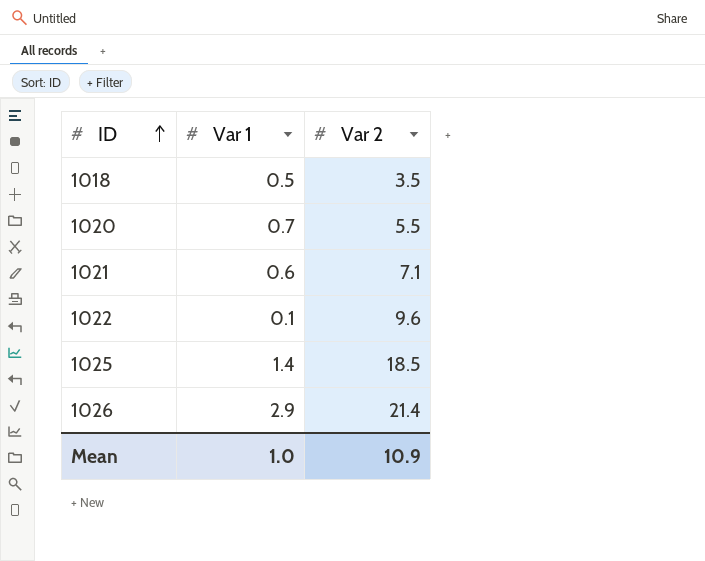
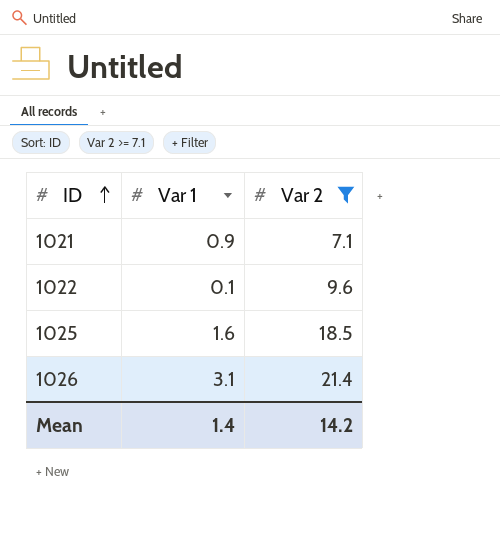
filter: none -> Var 2 >= 7.1
1021 | Var 1: 0.6 -> 0.9
1025 | Var 1: 1.4 -> 1.6
1026 | Var 1: 2.9 -> 3.1
Mean | Var 1: 1.0 -> 1.4
Mean | Var 2: 10.9 -> 14.2

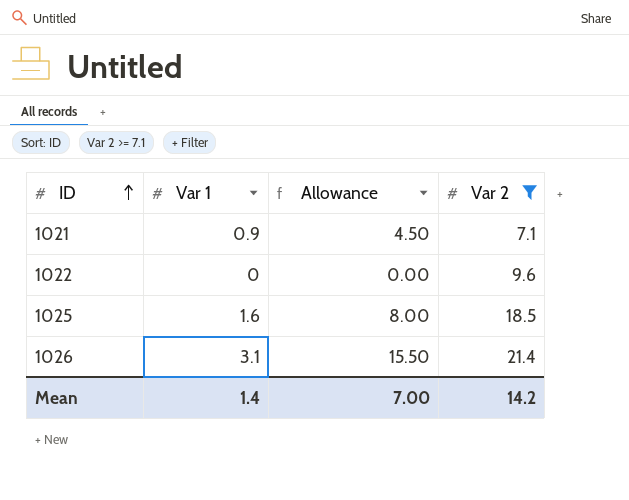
column Allowance | formula: none -> [Var 1] * 5
1022 | Var 1: 0.1 -> 0

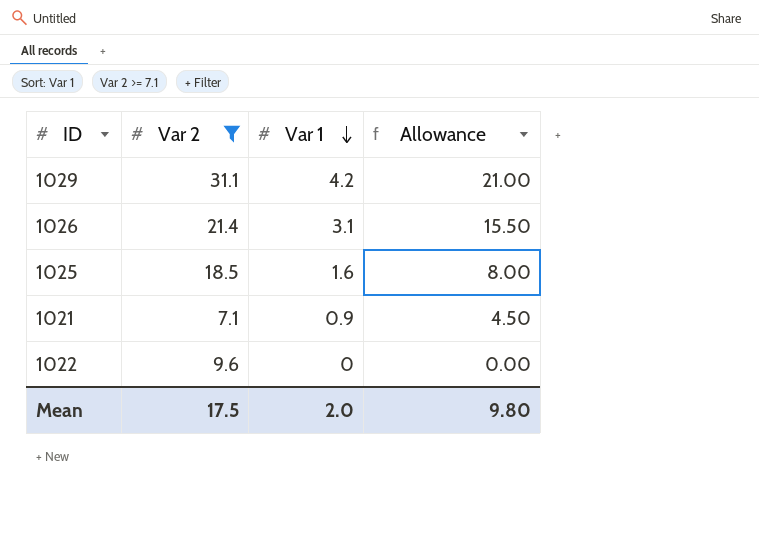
row order: ID ascending -> Var 1 descending
column Var 2 | position: 4 -> 2
row 1029: none -> 31.1 | 4.2 | 21.00
Mean | Var 2: 14.2 -> 17.5
Mean | Var 1: 1.4 -> 2.0
Mean | Allowance: 7.00 -> 9.80

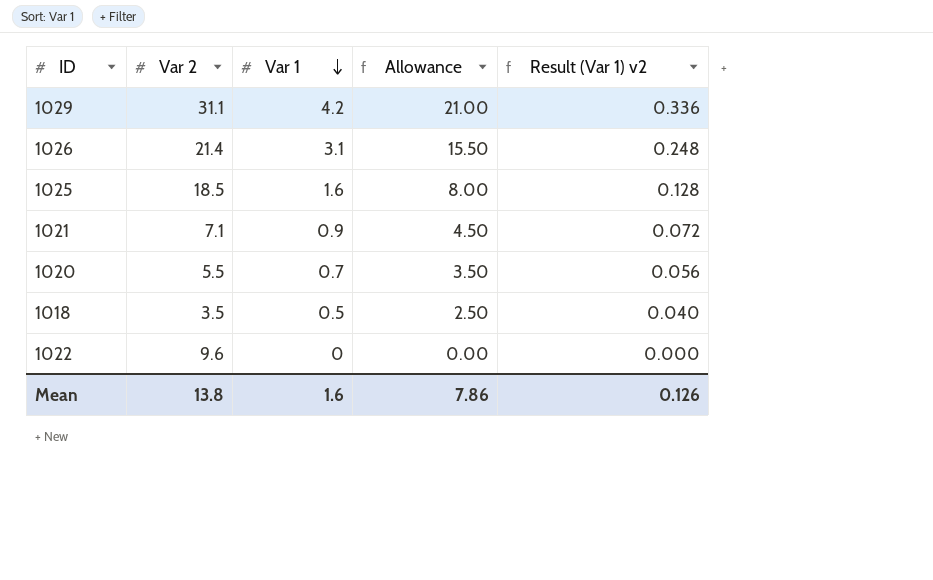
filter: Var 2 >= 7.1 -> none
column Result (Var 1) v2 | formula: none -> [Var 1] * 0.08
Mean | Var 2: 17.5 -> 13.8
Mean | Var 1: 2.0 -> 1.6
Mean | Allowance: 9.80 -> 7.86

